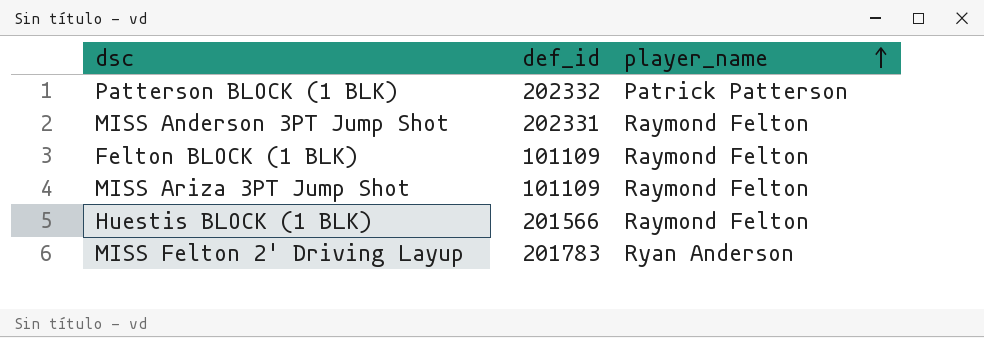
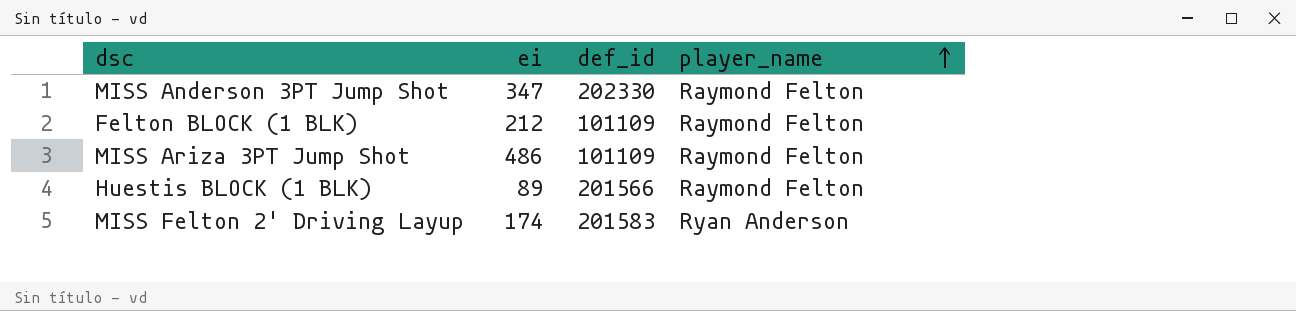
column ei | position: none -> 2
row Patterson BLOCK (1 BLK): 202332 | Patrick Patterson -> none
MISS Anderson 3PT Jump Shot | def_id: 202331 -> 202330
MISS Felton 2' Driving Layup | def_id: 201783 -> 201583

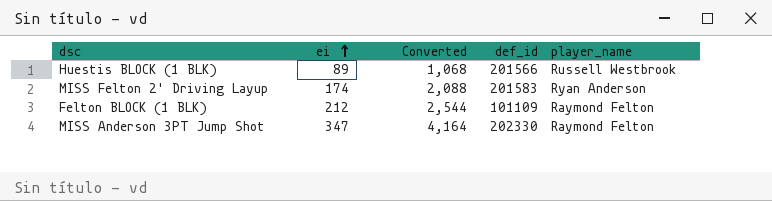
row order: player_name ascending -> ei ascending
column Converted | formula: none -> [ei] * 12
row MISS Ariza 3PT Jump Shot: 486 | 101109 | Raymond Felton -> none
Huestis BLOCK (1 BLK) | player_name: Raymond Felton -> Russell Westbrook

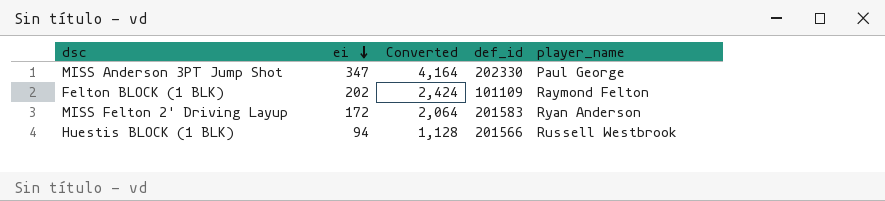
row order: ei ascending -> ei descending
MISS Anderson 3PT Jump Shot | player_name: Raymond Felton -> Paul George
Felton BLOCK (1 BLK) | ei: 212 -> 202
Felton BLOCK (1 BLK) | Converted: 2,544 -> 2,424
MISS Felton 2' Driving Layup | ei: 174 -> 172
MISS Felton 2' Driving Layup | Converted: 2,088 -> 2,064
Huestis BLOCK (1 BLK) | ei: 89 -> 94
Huestis BLOCK (1 BLK) | Converted: 1,068 -> 1,128

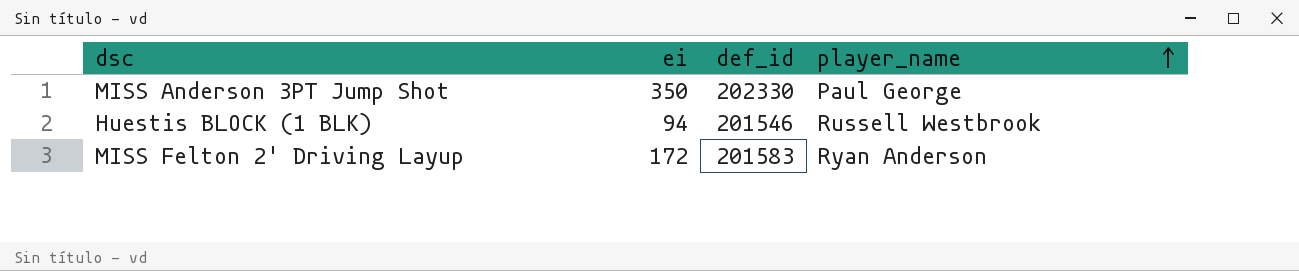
row order: ei descending -> player_name ascending
column Converted | formula: [ei] * 12 -> none
row Felton BLOCK (1 BLK): 202 | 2,424 | 101109 | Raymond Felton -> none
MISS Anderson 3PT Jump Shot | ei: 347 -> 350
Huestis BLOCK (1 BLK) | def_id: 201566 -> 201546

